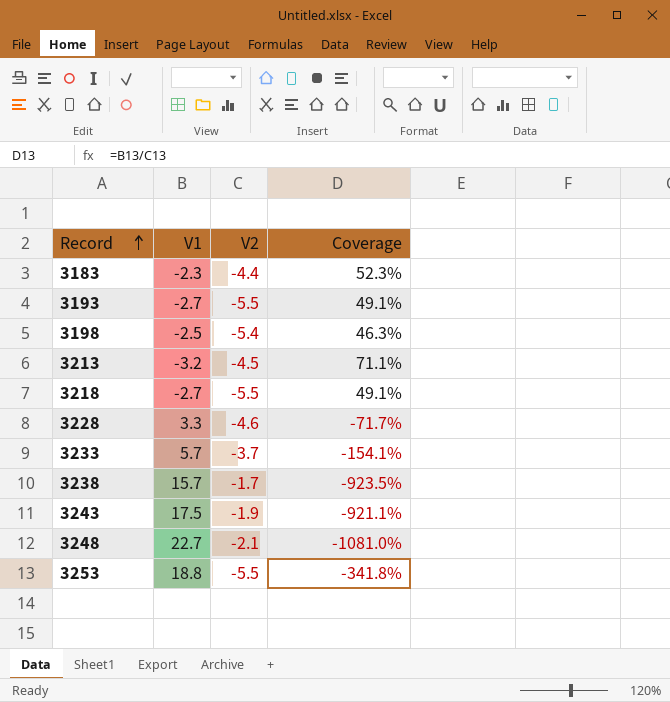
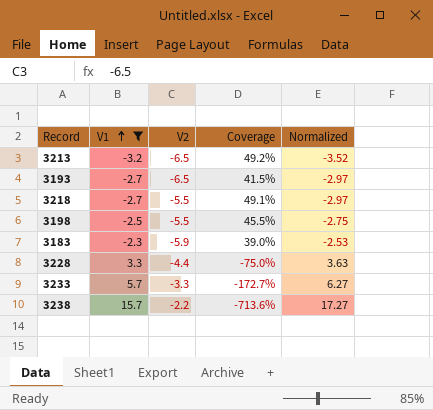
filter: none -> V1 <= 15.7
row order: Record ascending -> V1 ascending
column Normalized | formula: none -> [V1] * 1.1
3213 | V2: -4.5 -> -6.5
3213 | Coverage: 71.1% -> 49.2%
3193 | V2: -5.5 -> -6.5
3193 | Coverage: 49.1% -> 41.5%
3198 | V2: -5.4 -> -5.5
3198 | Coverage: 46.3% -> 45.5%
3183 | V2: -4.4 -> -5.9
3183 | Coverage: 52.3% -> 39.0%
3228 | V2: -4.6 -> -4.4
3228 | Coverage: -71.7% -> -75.0%
3233 | V2: -3.7 -> -3.3
3233 | Coverage: -154.1% -> -172.7%
3238 | V2: -1.7 -> -2.2
3238 | Coverage: -923.5% -> -713.6%

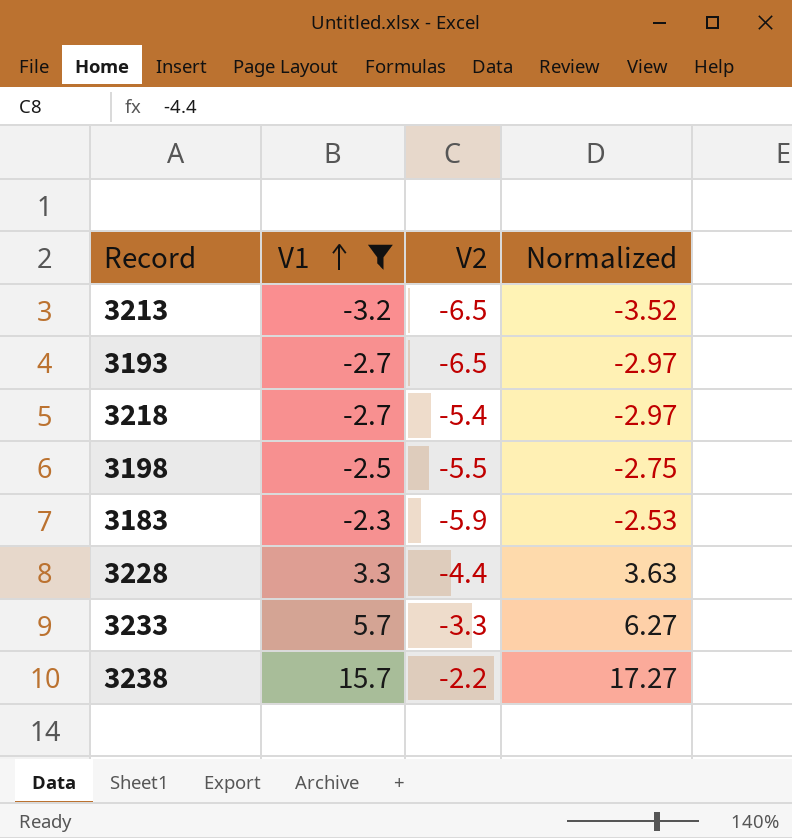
column Coverage | formula: [V1] / [V2] -> none
3218 | V2: -5.5 -> -5.4

